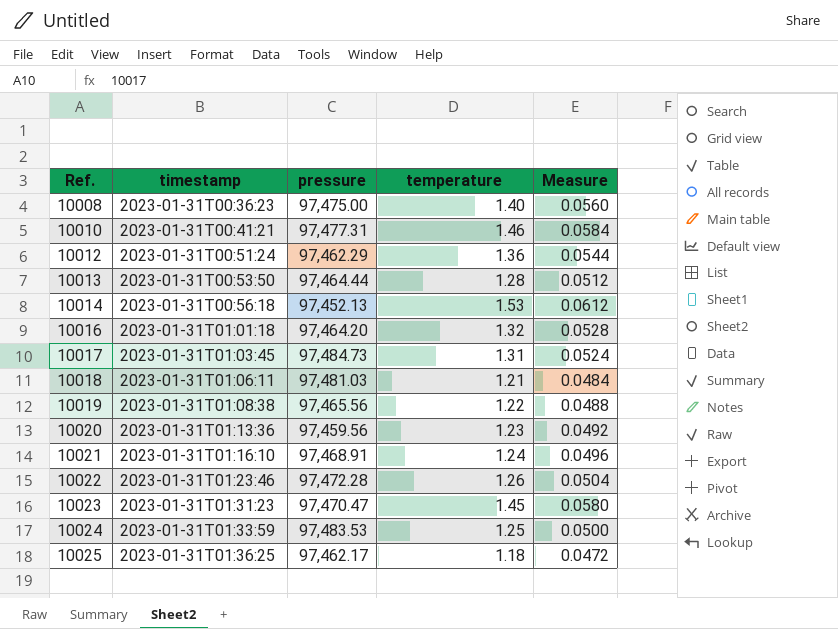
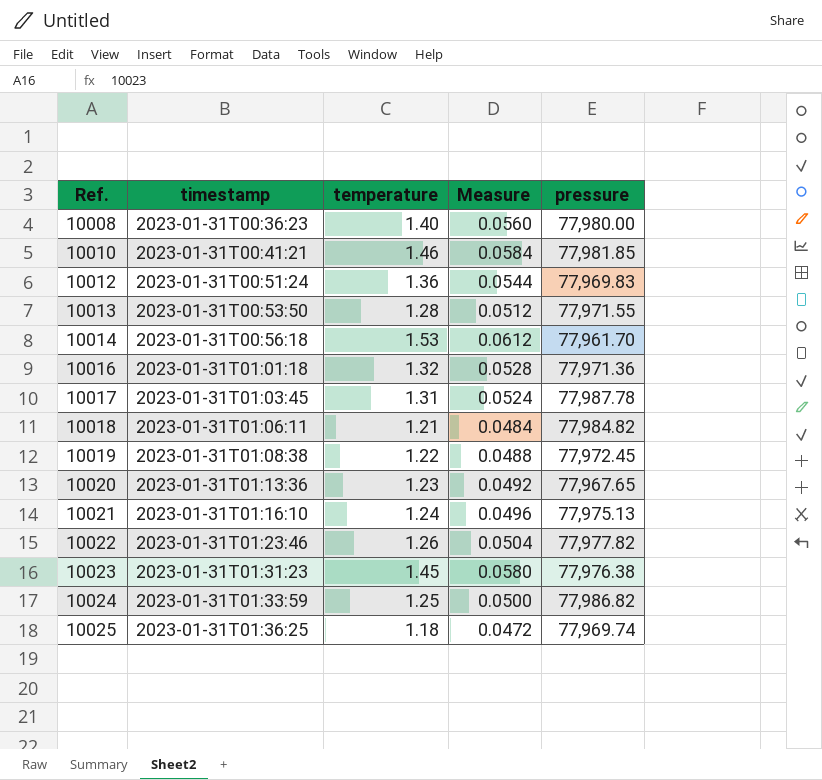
column pressure | position: 3 -> 5
10008 | pressure: 97,475.00 -> 77,980.00
10010 | pressure: 97,477.31 -> 77,981.85
10012 | pressure: 97,462.29 -> 77,969.83
10013 | pressure: 97,464.44 -> 77,971.55
10014 | pressure: 97,452.13 -> 77,961.70
10016 | pressure: 97,464.20 -> 77,971.36
10017 | pressure: 97,484.73 -> 77,987.78
10018 | pressure: 97,481.03 -> 77,984.82
10019 | pressure: 97,465.56 -> 77,972.45
10020 | pressure: 97,459.56 -> 77,967.65
10021 | pressure: 97,468.91 -> 77,975.13
10022 | pressure: 97,472.28 -> 77,977.82
10023 | pressure: 97,470.47 -> 77,976.38
10024 | pressure: 97,483.53 -> 77,986.82
10025 | pressure: 97,462.17 -> 77,969.74

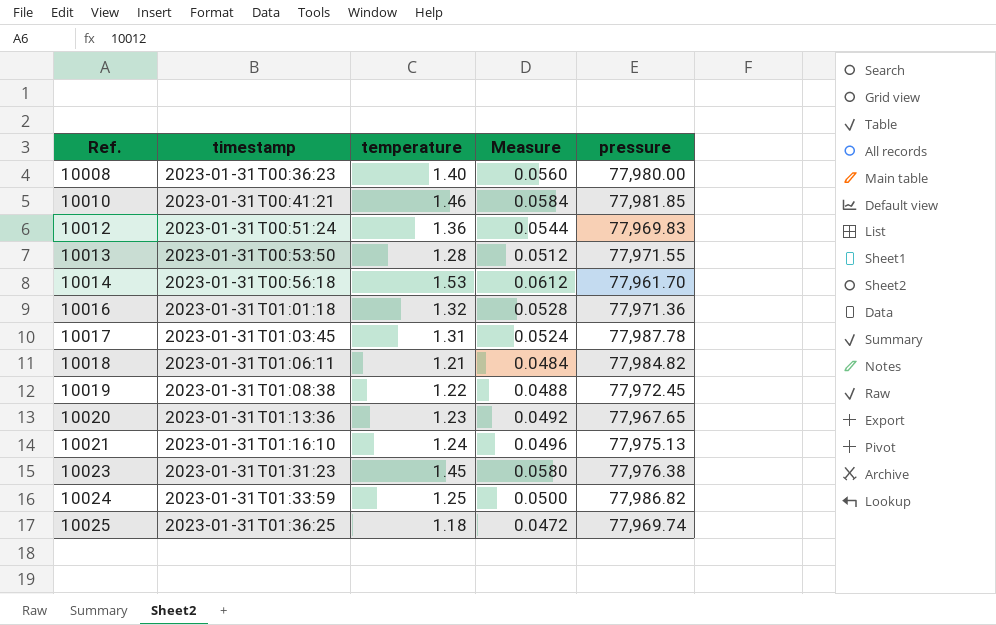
row 10022: 2023-01-31T01:23:46 | 1.26 | 0.0504 | 77,977.82 -> none

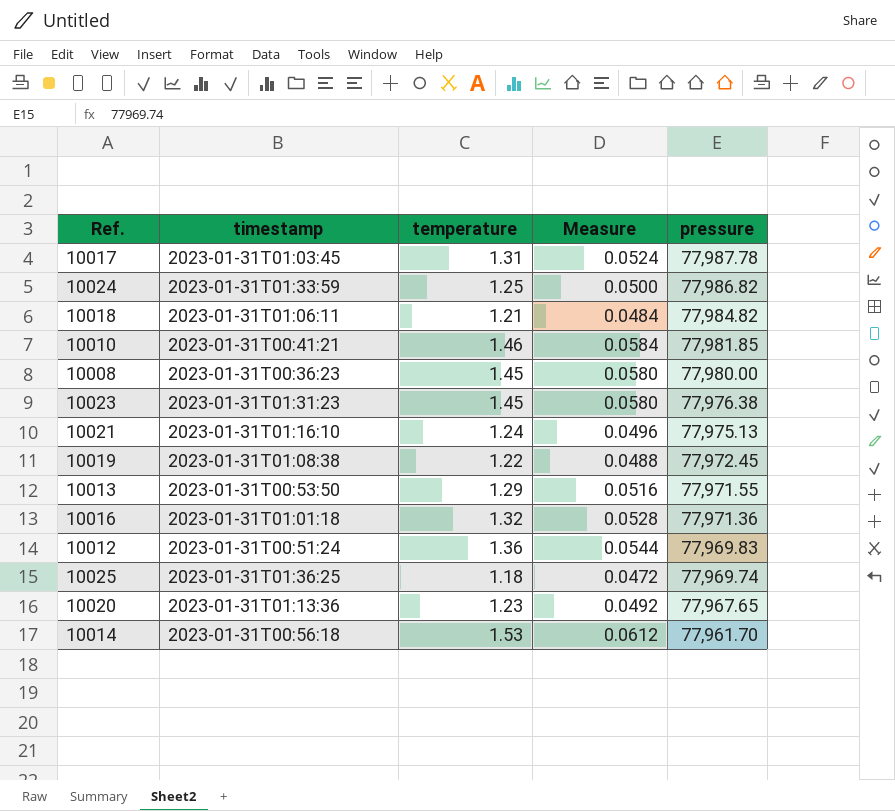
row order: Ref. ascending -> pressure descending
10008 | temperature: 1.40 -> 1.45
10008 | Measure: 0.0560 -> 0.0580
10013 | temperature: 1.28 -> 1.29
10013 | Measure: 0.0512 -> 0.0516

